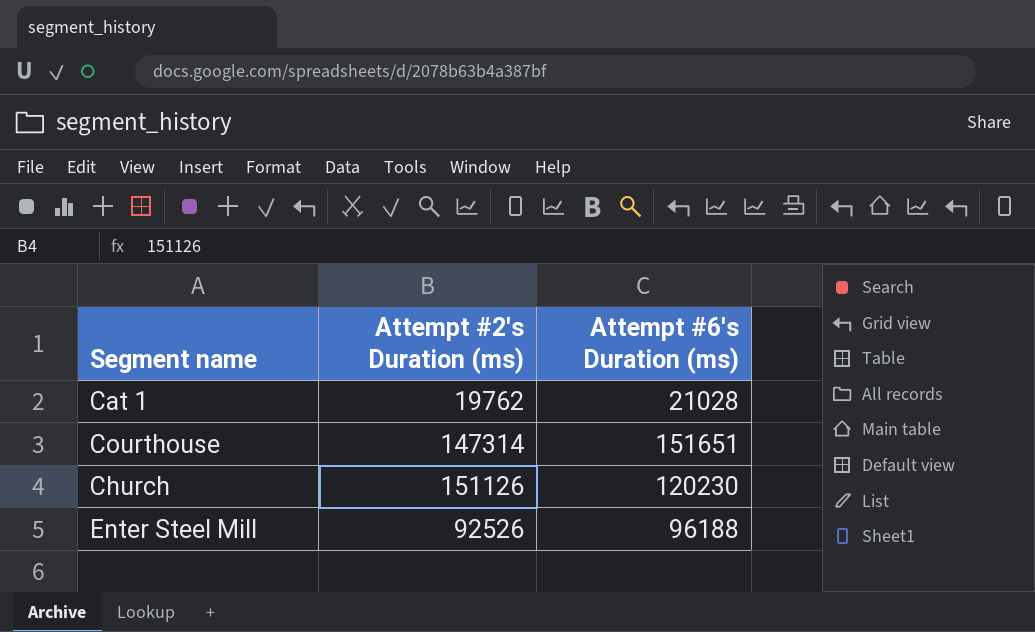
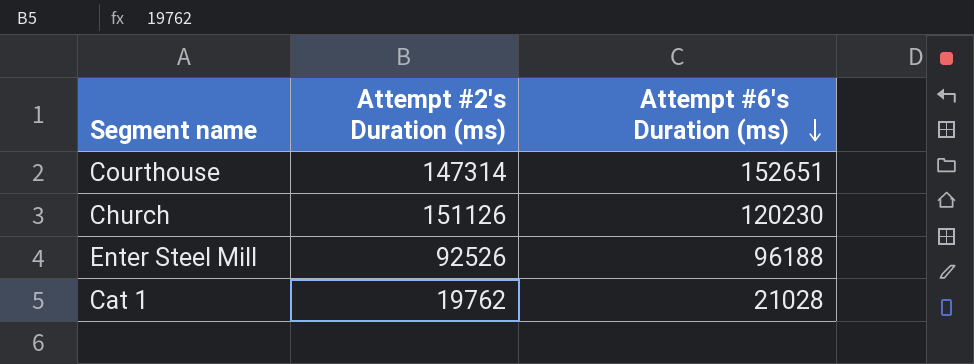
row order: none -> Attempt #6's Duration (ms) descending
Courthouse | Attempt #6's Duration (ms): 151651 -> 152651

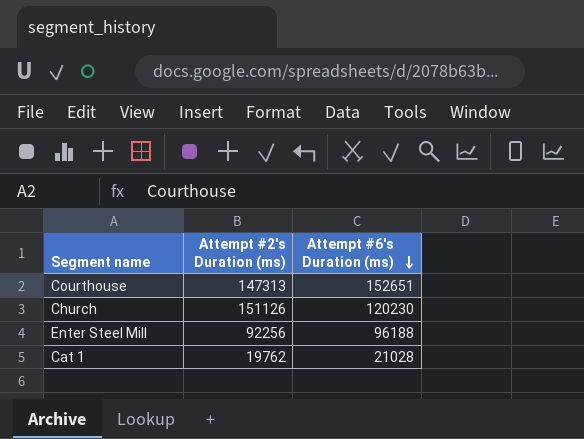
Courthouse | Attempt #2's Duration (ms): 147314 -> 147313
Enter Steel Mill | Attempt #2's Duration (ms): 92526 -> 92256

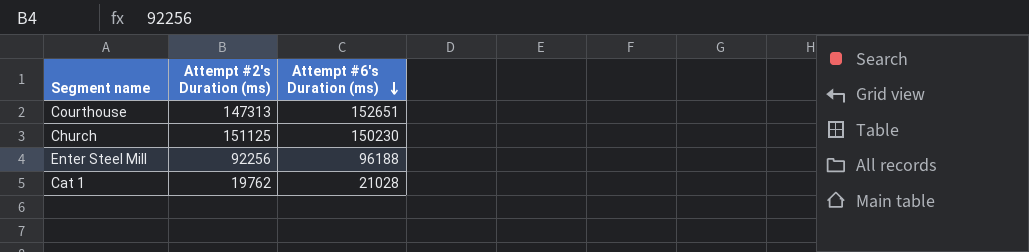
Church | Attempt #2's Duration (ms): 151126 -> 151125
Church | Attempt #6's Duration (ms): 120230 -> 150230

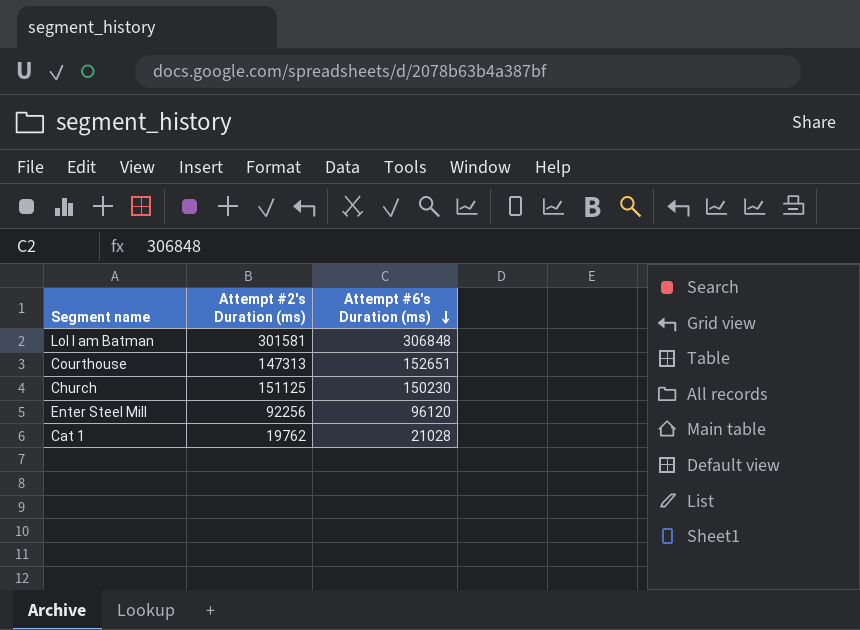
row Lol I am Batman: none -> 301581 | 306848
Enter Steel Mill | Attempt #6's Duration (ms): 96188 -> 96120

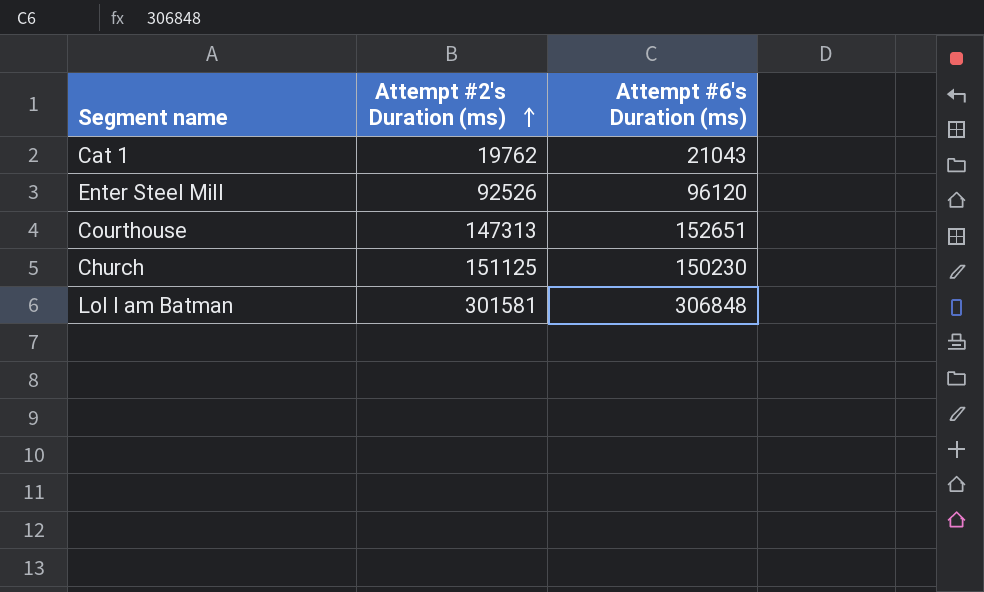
row order: Attempt #6's Duration (ms) descending -> Attempt #2's Duration (ms) ascending
Cat 1 | Attempt #6's Duration (ms): 21028 -> 21043
Enter Steel Mill | Attempt #2's Duration (ms): 92256 -> 92526

